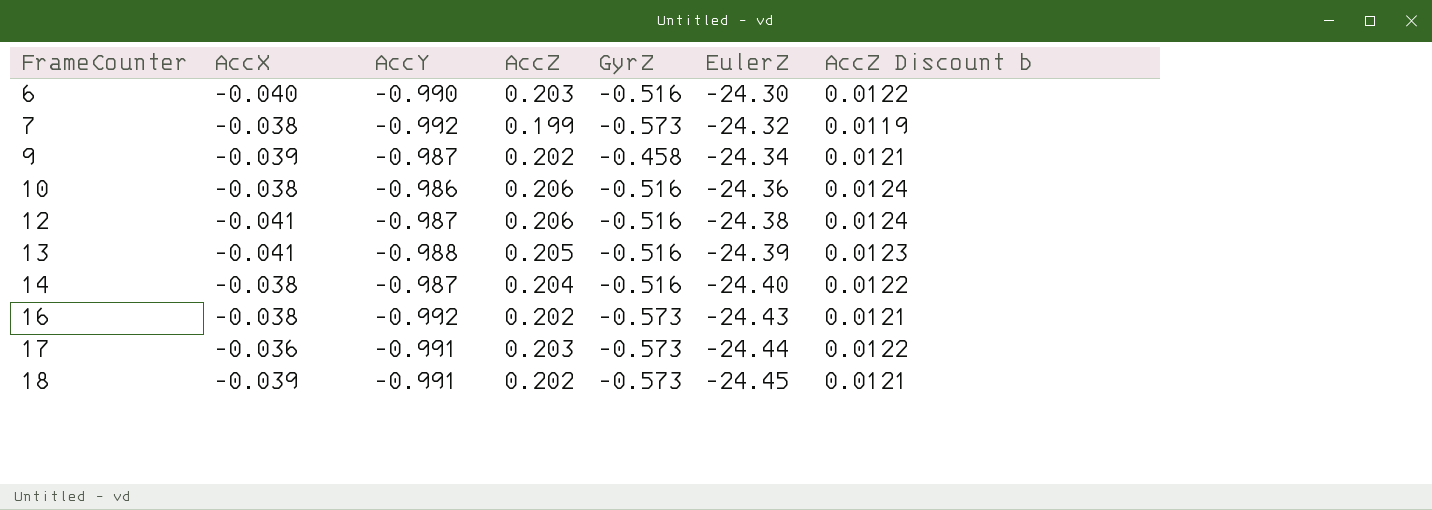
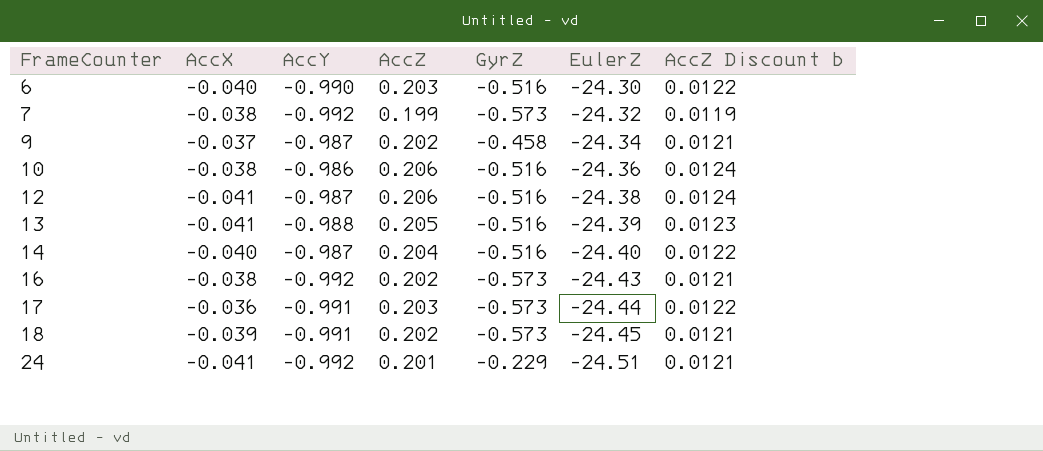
9 | AccX: -0.039 -> -0.037
14 | AccX: -0.038 -> -0.040
row 24: none -> -0.041 | -0.992 | 0.201 | -0.229 | -24.51 | 0.0121

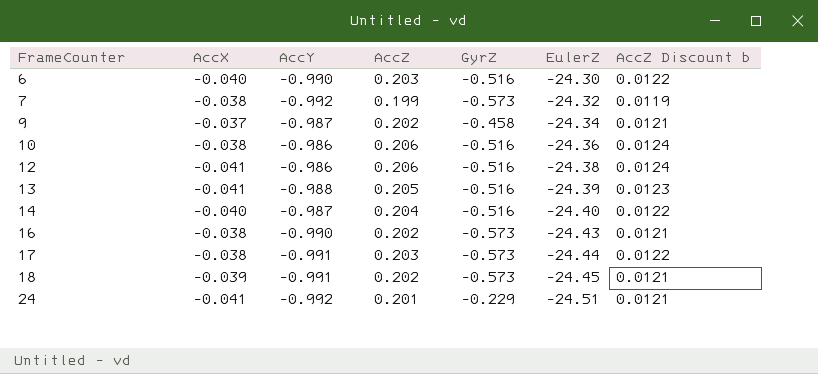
12 | AccY: -0.987 -> -0.986
16 | AccY: -0.992 -> -0.990
17 | AccX: -0.036 -> -0.038

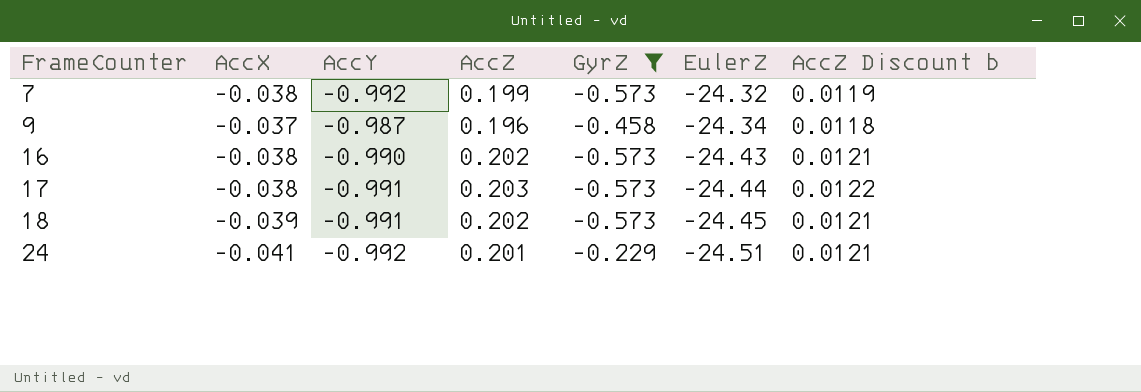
filter: none -> GyrZ != -0.516
9 | AccZ: 0.202 -> 0.196
9 | AccZ Discount b: 0.0121 -> 0.0118

